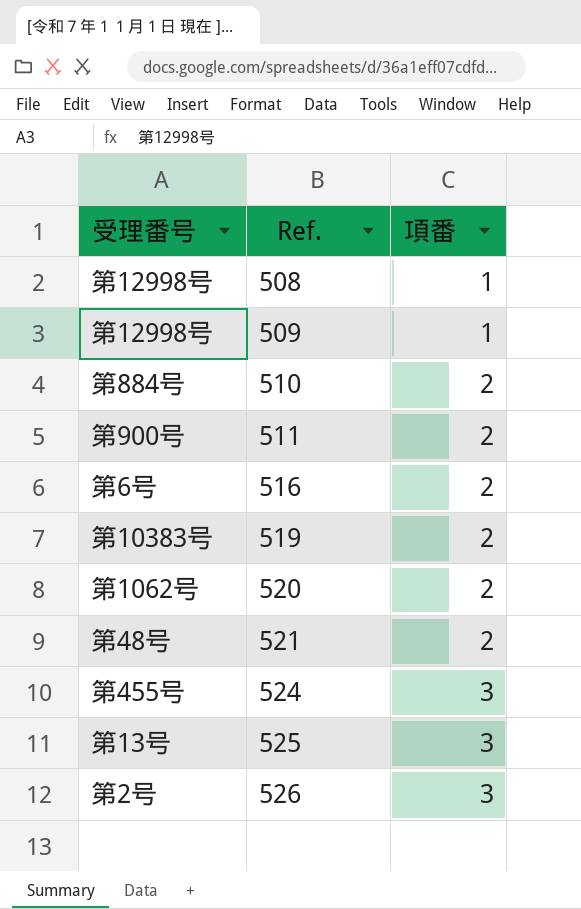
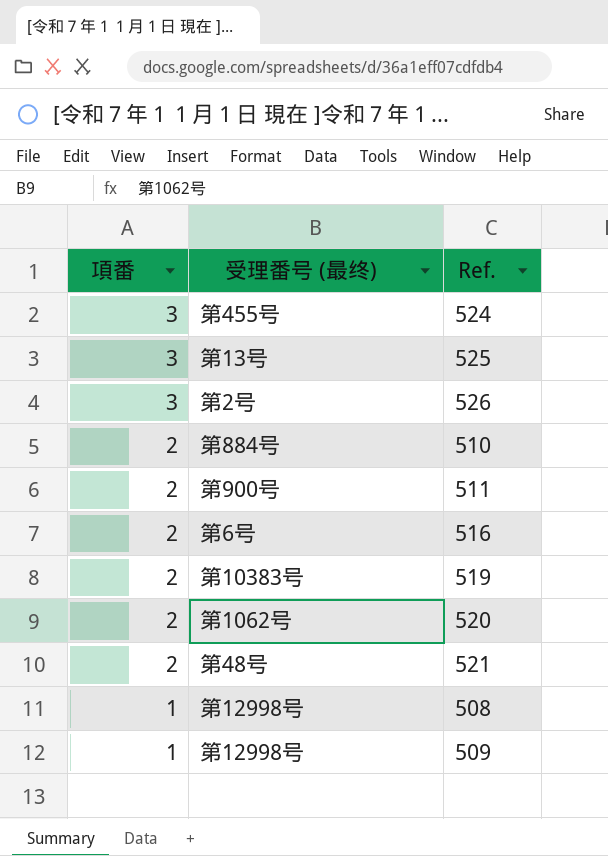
row order: Ref. ascending -> 項番 descending
column 項番 | position: 3 -> 1
column name: 受理番号 -> 受理番号 (最终)

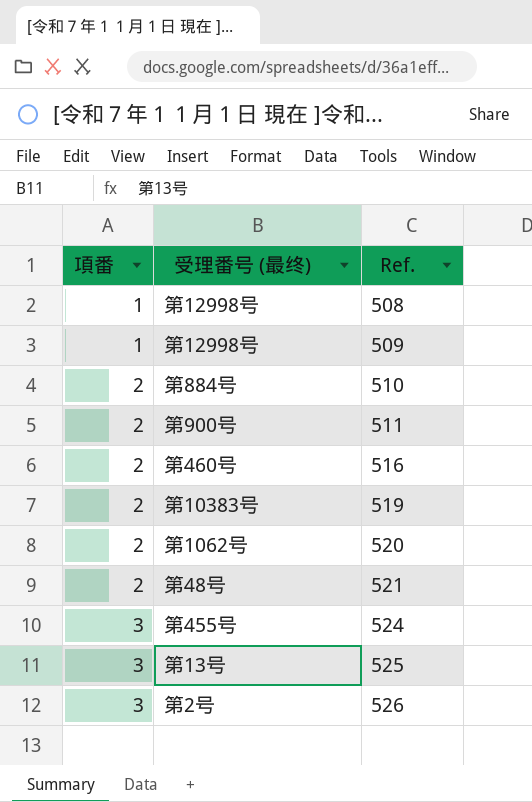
row order: 項番 descending -> 項番 ascending
516 | 受理番号 (最终): 第6号 -> 第460号

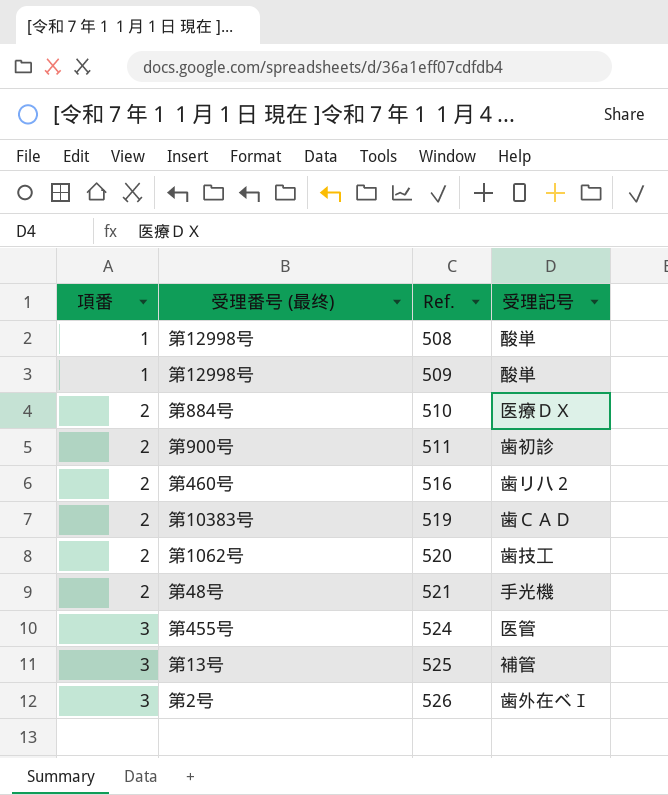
column 受理記号 | position: none -> 4

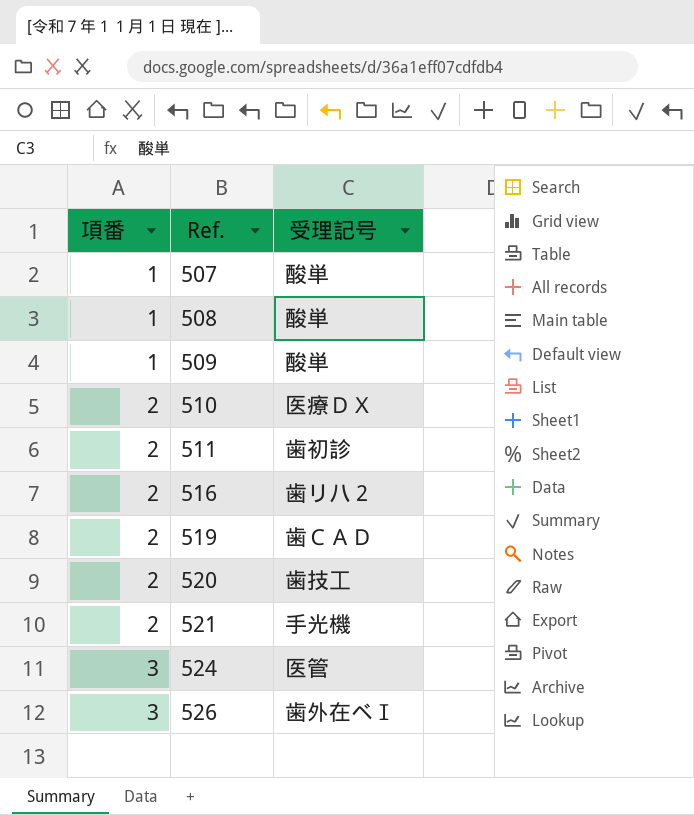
column 受理番号 (最终) | position: 2 -> none
row 525: 3 | 第13号 | 補管 -> none
row 507: none -> 1 | 酸単

